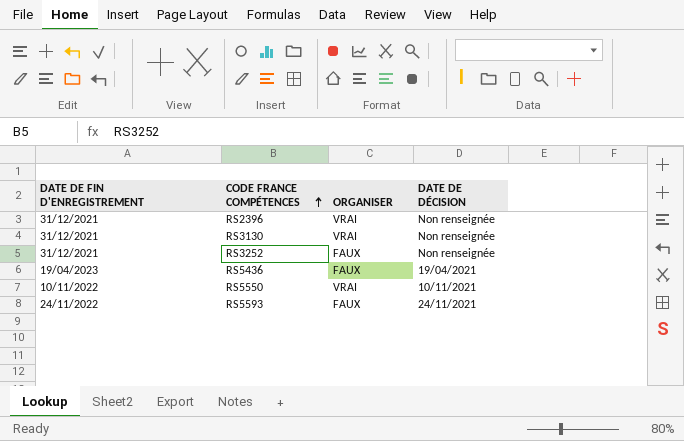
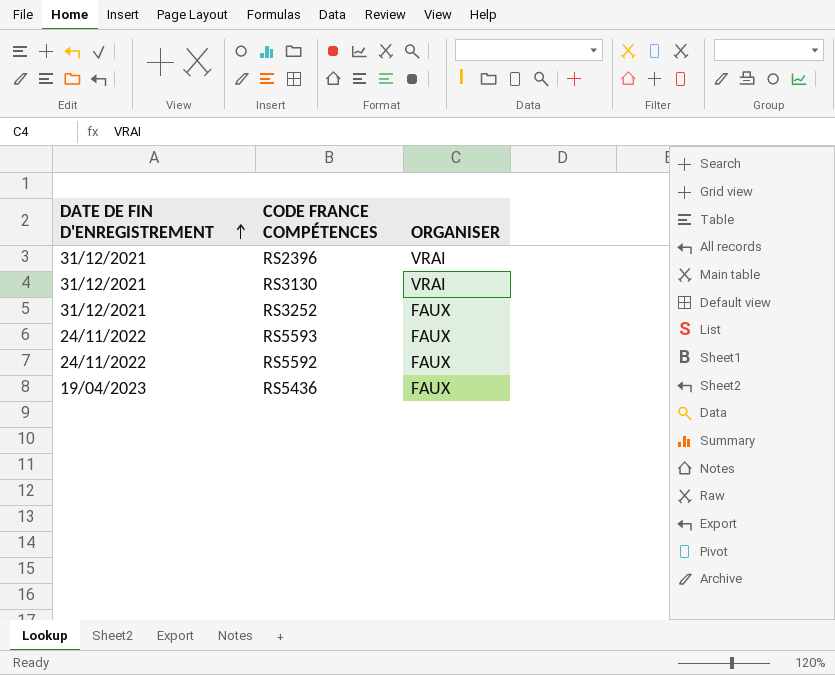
row order: CODE FRANCE COMPÉTENCES ascending -> DATE DE FIN D'ENREGISTREMENT ascending
column DATE DE DÉCISION | position: 4 -> none
row RS5550: 10/11/2022 | VRAI | 10/11/2021 -> none
row RS5592: none -> 24/11/2022 | FAUX

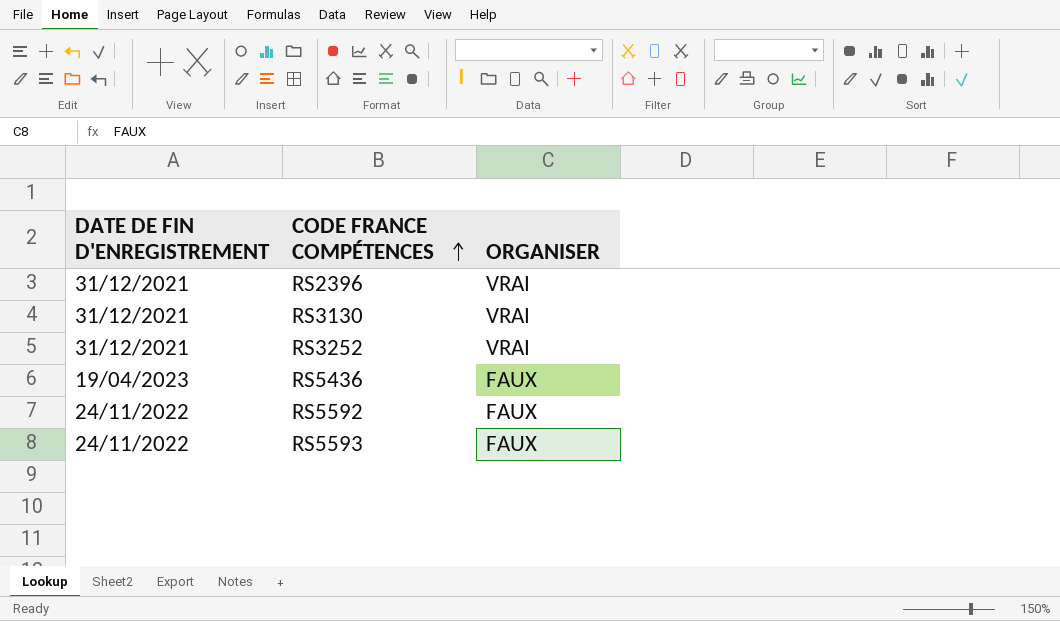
row order: DATE DE FIN D'ENREGISTREMENT ascending -> CODE FRANCE COMPÉTENCES ascending
RS3252 | ORGANISER: FAUX -> VRAI

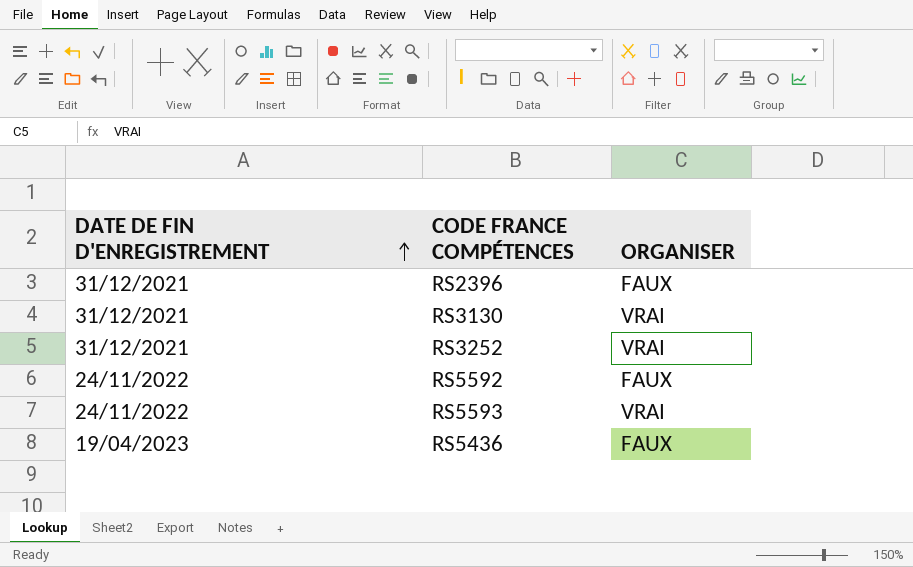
row order: CODE FRANCE COMPÉTENCES ascending -> DATE DE FIN D'ENREGISTREMENT ascending
RS2396 | ORGANISER: VRAI -> FAUX
RS5593 | ORGANISER: FAUX -> VRAI

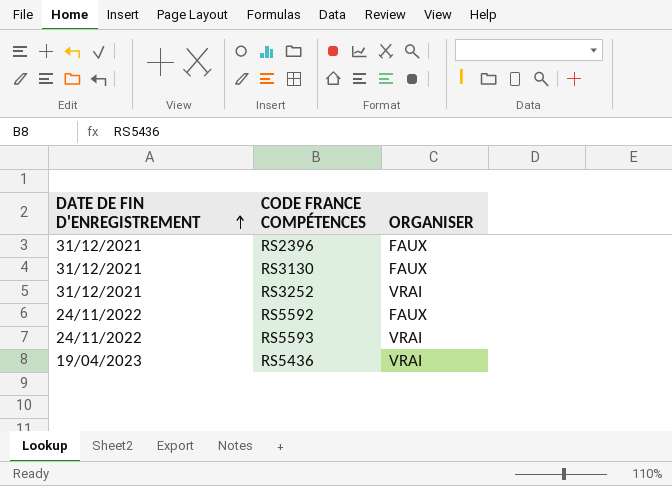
RS3130 | ORGANISER: VRAI -> FAUX
RS5436 | ORGANISER: FAUX -> VRAI

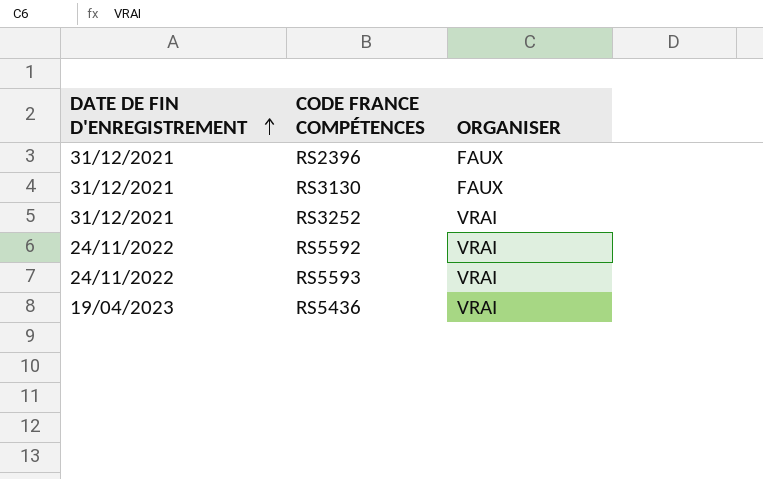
RS5592 | ORGANISER: FAUX -> VRAI

